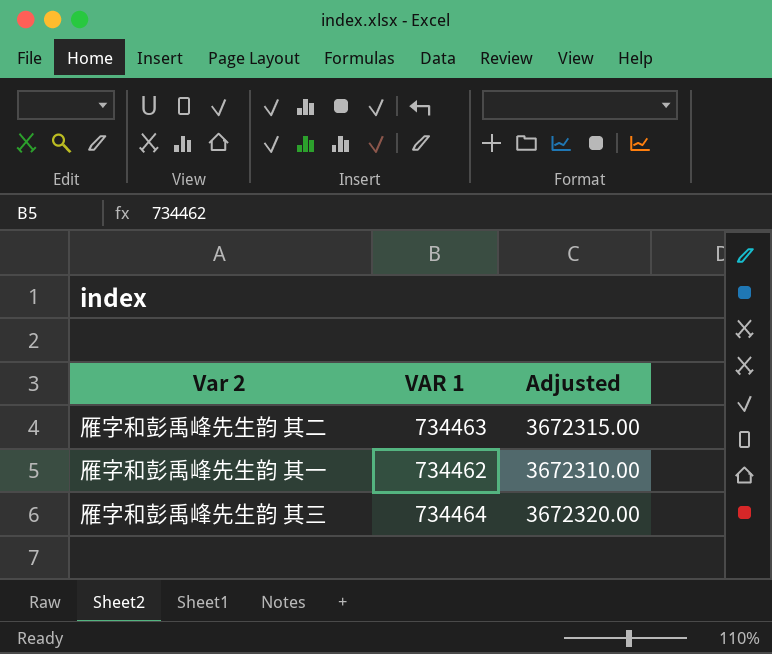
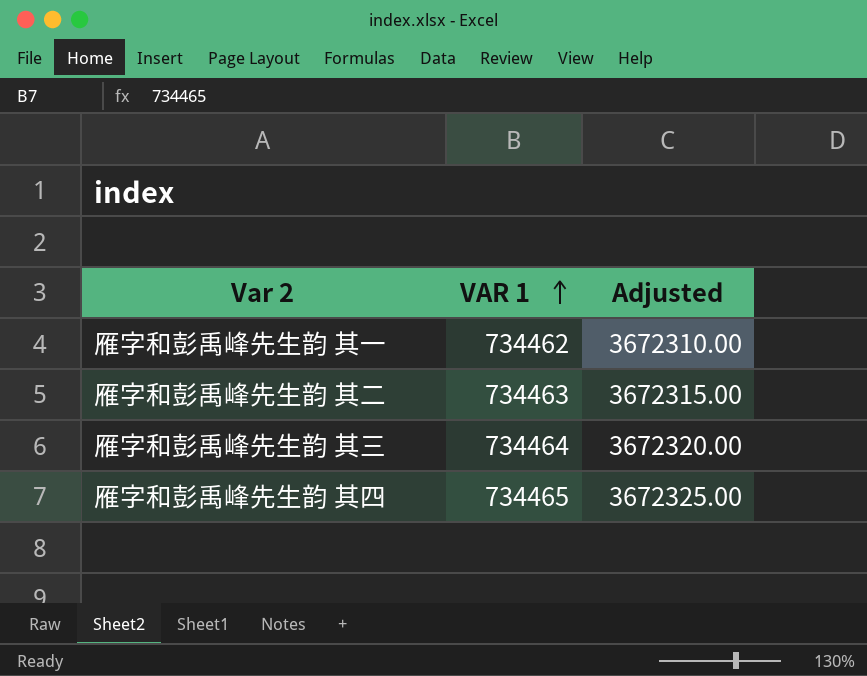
row order: none -> VAR 1 ascending
row 雁字和彭禹峰先生韵 其四: none -> 734465 | 3672325.00

